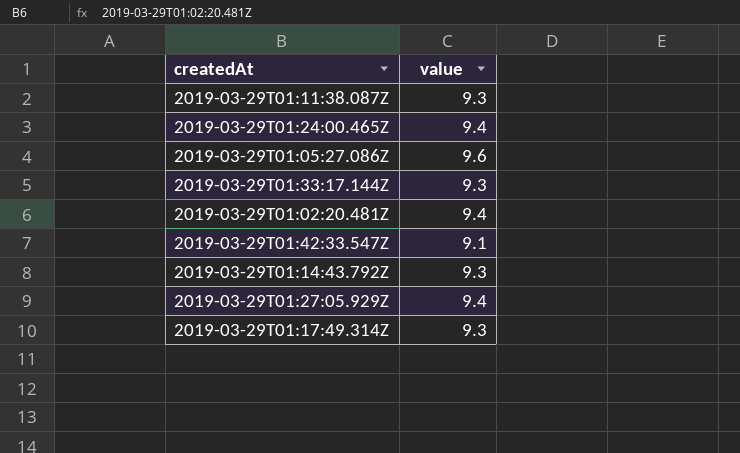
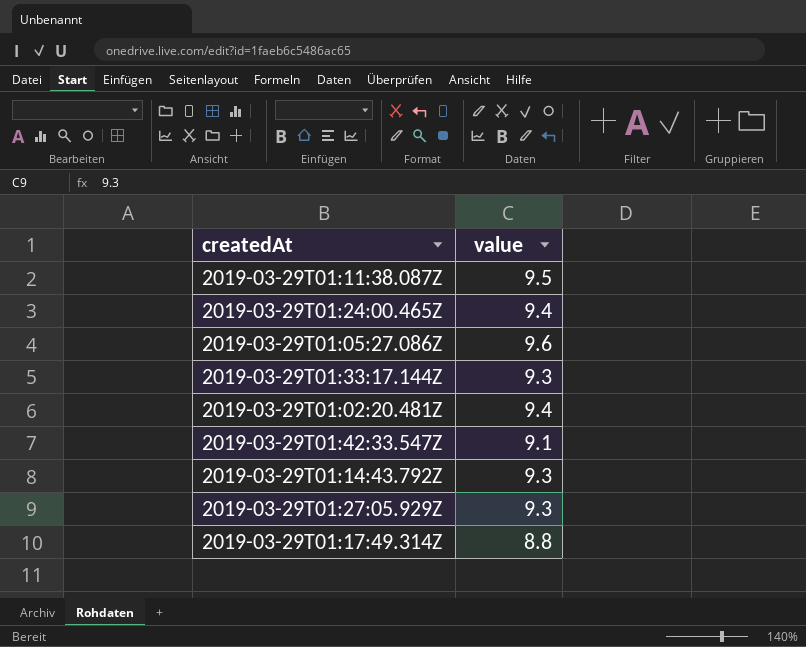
2019-03-29T01:11:38.087Z | value: 9.3 -> 9.5
2019-03-29T01:27:05.929Z | value: 9.4 -> 9.3
2019-03-29T01:17:49.314Z | value: 9.3 -> 8.8

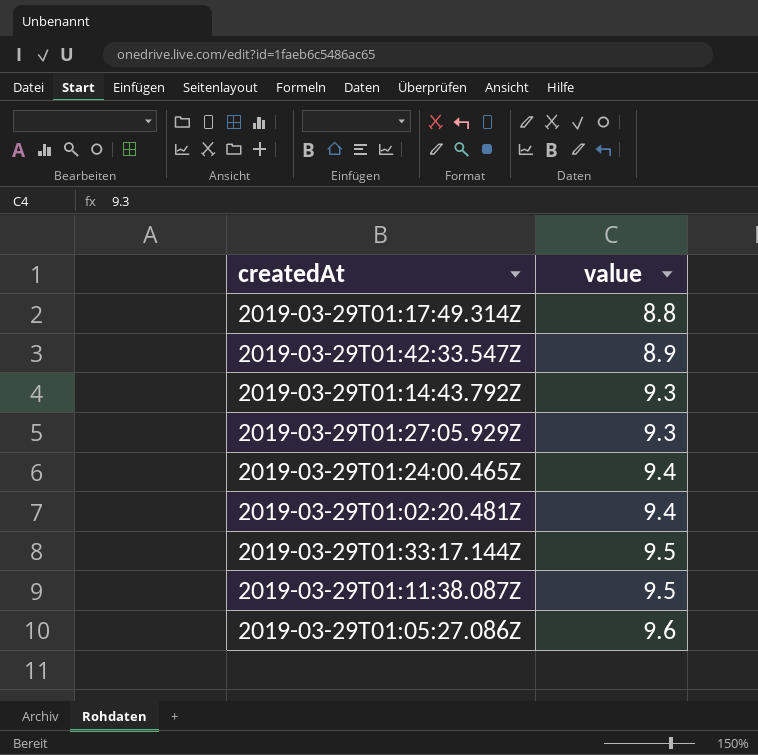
row order: none -> value ascending
2019-03-29T01:42:33.547Z | value: 9.1 -> 8.9
2019-03-29T01:33:17.144Z | value: 9.3 -> 9.5

